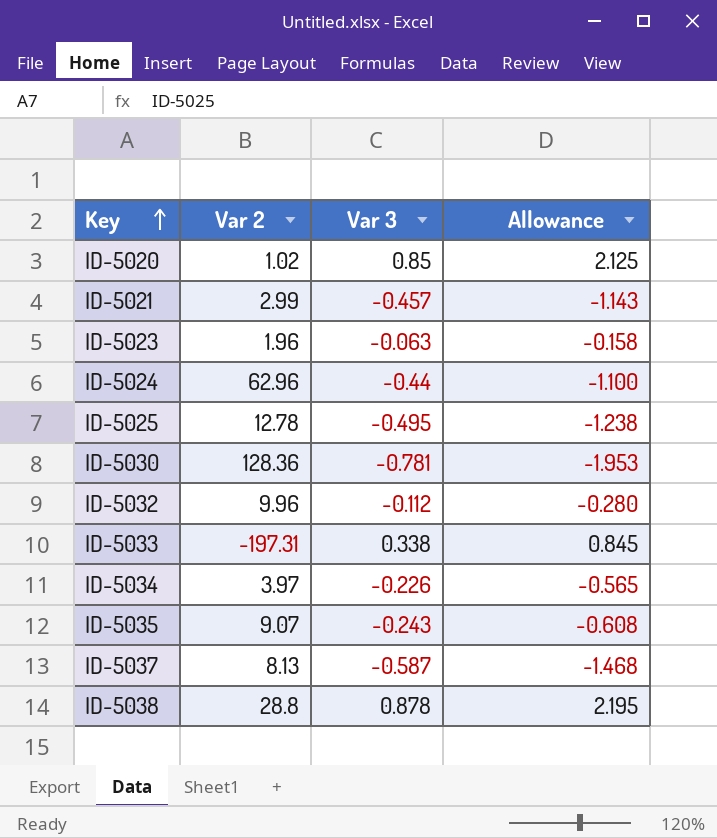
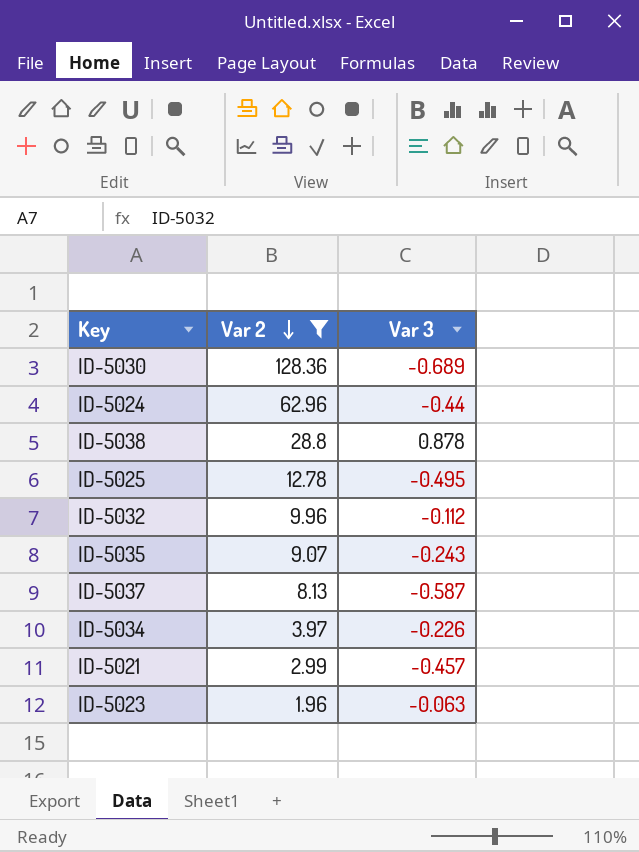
filter: none -> Var 2 >= 1.96
row order: Key ascending -> Var 2 descending
column Allowance | formula: [Var 3] * 2.5 -> none
ID-5030 | Var 3: -0.781 -> -0.689

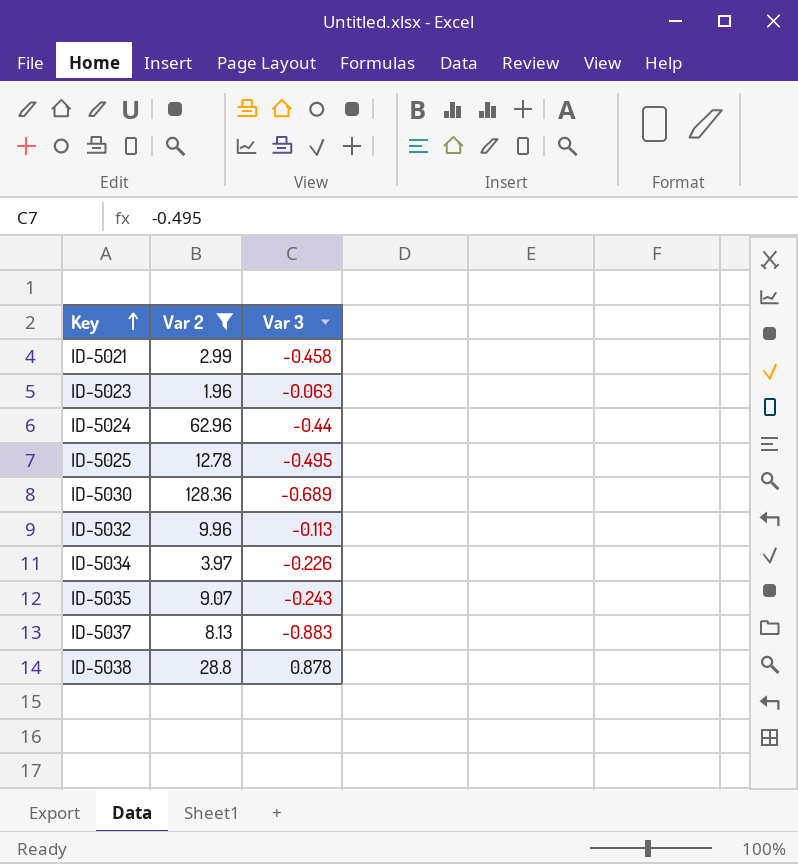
row order: Var 2 descending -> Key ascending
ID-5021 | Var 3: -0.457 -> -0.458
ID-5032 | Var 3: -0.112 -> -0.113
ID-5037 | Var 3: -0.587 -> -0.883

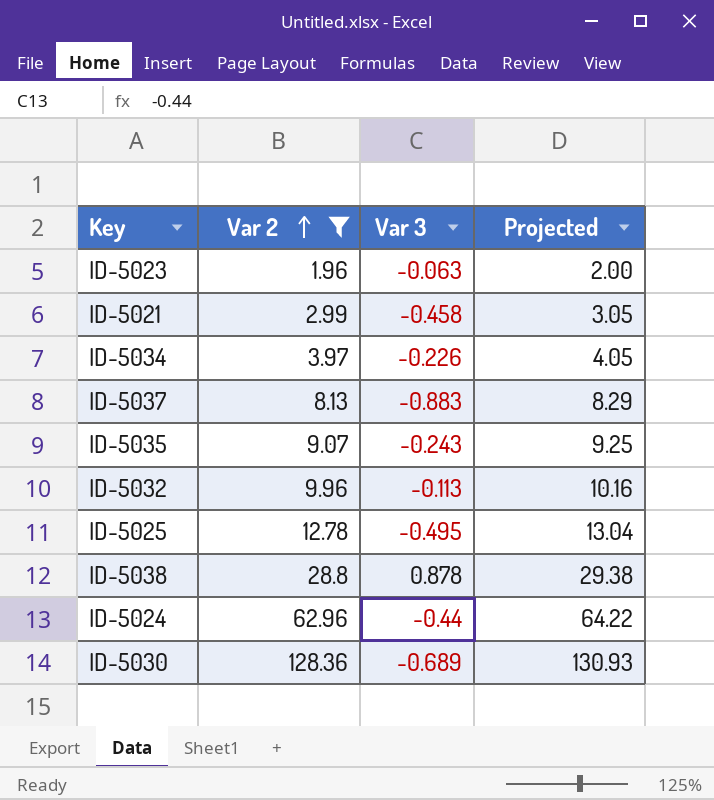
row order: Key ascending -> Var 2 ascending
column Projected | formula: none -> [Var 2] * 1.02

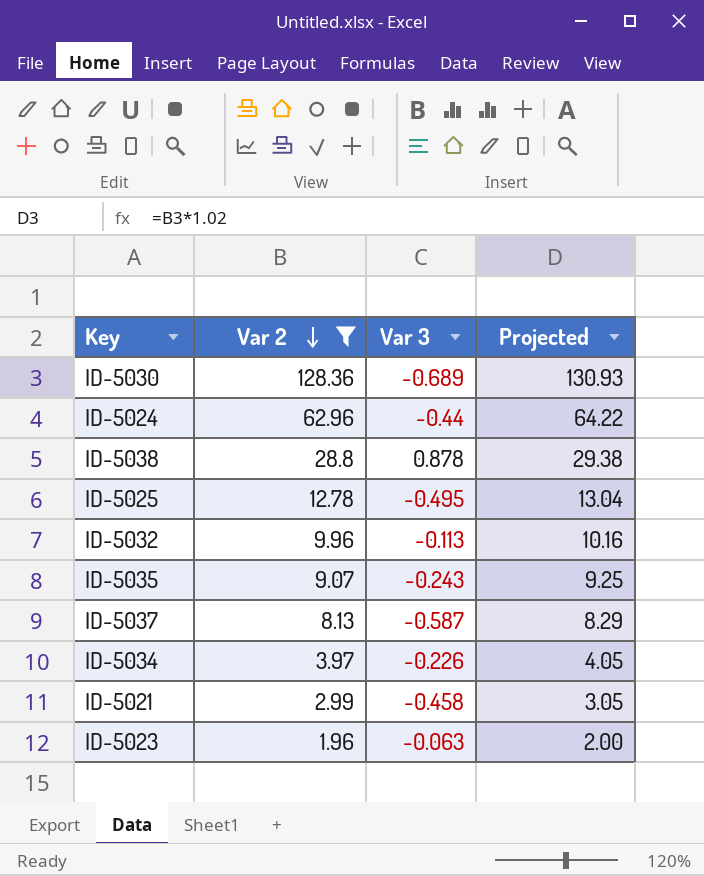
row order: Var 2 ascending -> Var 2 descending
ID-5037 | Var 3: -0.883 -> -0.587

